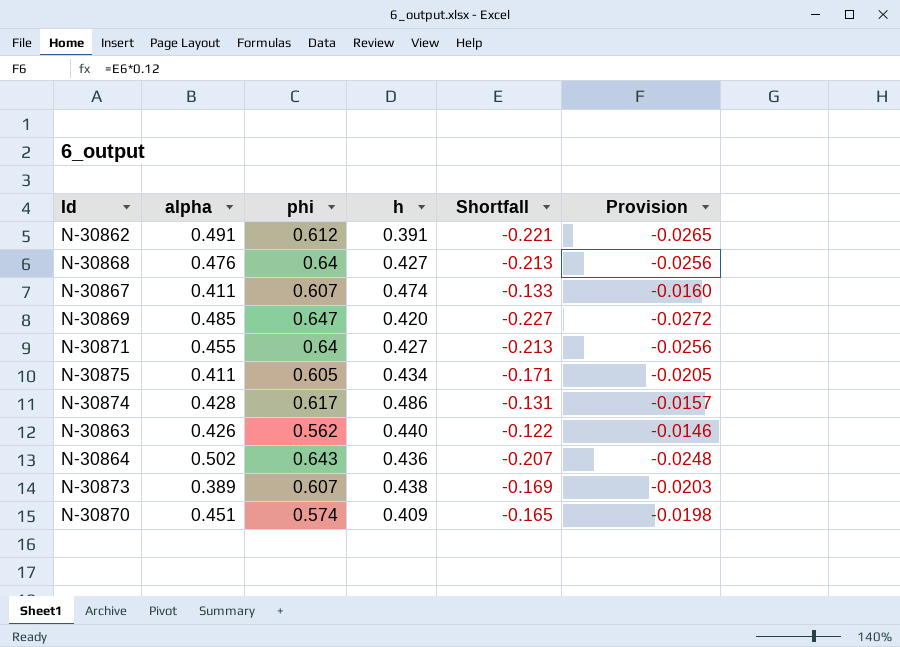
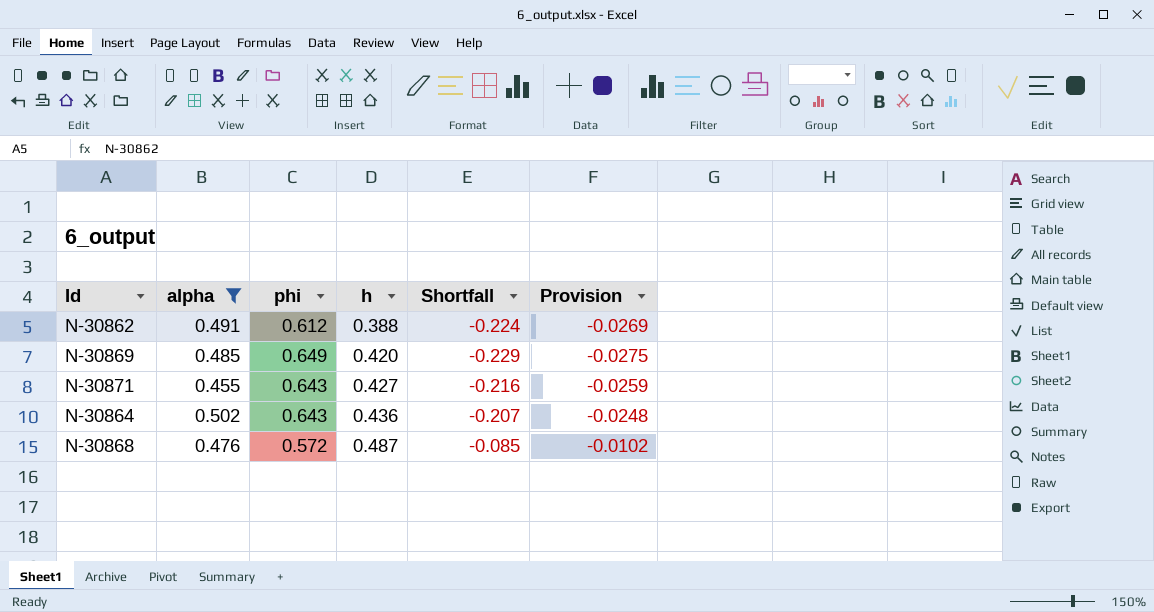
filter: none -> alpha >= 0.455
row order: none -> h ascending
N-30862 | h: 0.391 -> 0.388
N-30862 | Shortfall: -0.221 -> -0.224
N-30862 | Provision: -0.0265 -> -0.0269
N-30869 | phi: 0.647 -> 0.649
N-30869 | Shortfall: -0.227 -> -0.229
N-30869 | Provision: -0.0272 -> -0.0275
N-30871 | phi: 0.64 -> 0.643
N-30871 | Shortfall: -0.213 -> -0.216
N-30871 | Provision: -0.0256 -> -0.0259
N-30868 | phi: 0.64 -> 0.572
N-30868 | h: 0.427 -> 0.487
N-30868 | Shortfall: -0.213 -> -0.085
N-30868 | Provision: -0.0256 -> -0.0102

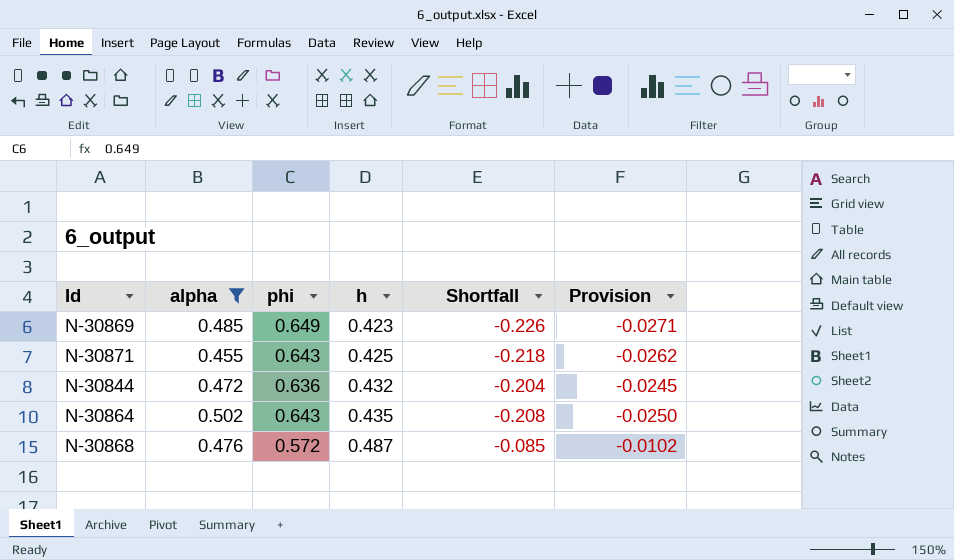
row N-30862: 0.491 | 0.612 | 0.388 | -0.224 | -0.0269 -> none
N-30869 | h: 0.420 -> 0.423
N-30869 | Shortfall: -0.229 -> -0.226
N-30869 | Provision: -0.0275 -> -0.0271
N-30871 | h: 0.427 -> 0.425
N-30871 | Shortfall: -0.216 -> -0.218
N-30871 | Provision: -0.0259 -> -0.0262
row N-30844: none -> 0.472 | 0.636 | 0.432 | -0.204 | -0.0245
N-30864 | h: 0.436 -> 0.435
N-30864 | Shortfall: -0.207 -> -0.208
N-30864 | Provision: -0.0248 -> -0.0250

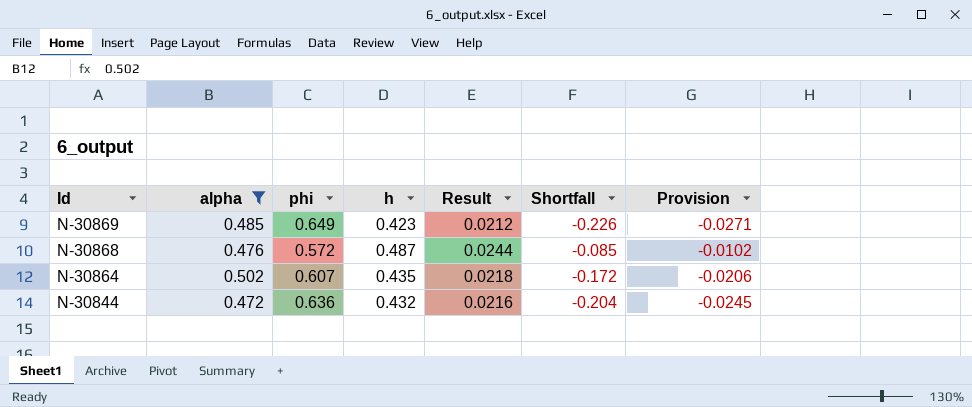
row order: h ascending -> Id descending
column Result | formula: none -> [h] * 0.05
row N-30871: 0.455 | 0.643 | 0.425 | -0.218 | -0.0262 -> none
N-30864 | phi: 0.643 -> 0.607
N-30864 | Shortfall: -0.208 -> -0.172
N-30864 | Provision: -0.0250 -> -0.0206

